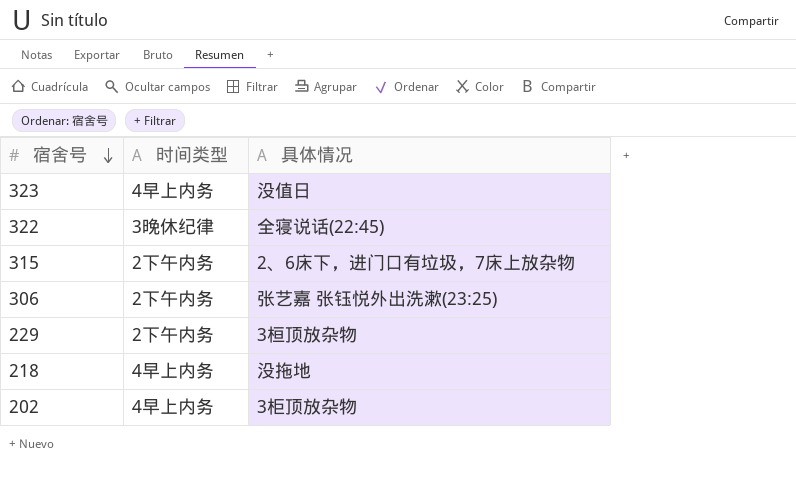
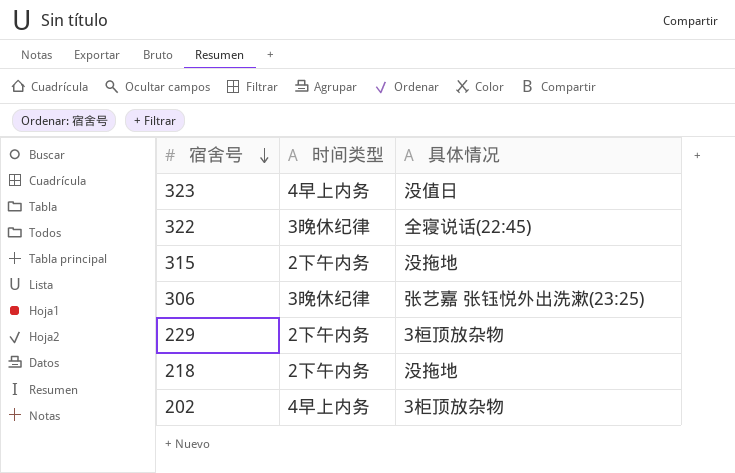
315 | 具体情况: 2、6床下，进门口有垃圾，7床上放杂物 -> 没拖地
306 | 时间类型: 2下午内务 -> 3晚休纪律
218 | 时间类型: 4早上内务 -> 2下午内务

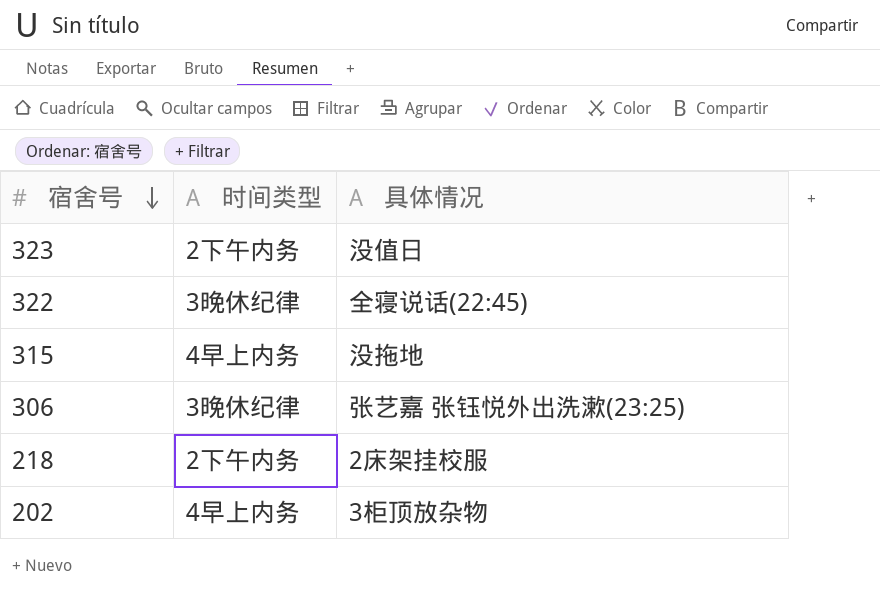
row 229: 2下午内务 | 3桓顶放杂物 -> none
323 | 时间类型: 4早上内务 -> 2下午内务
315 | 时间类型: 2下午内务 -> 4早上内务
218 | 具体情况: 没拖地 -> 2床架挂校服

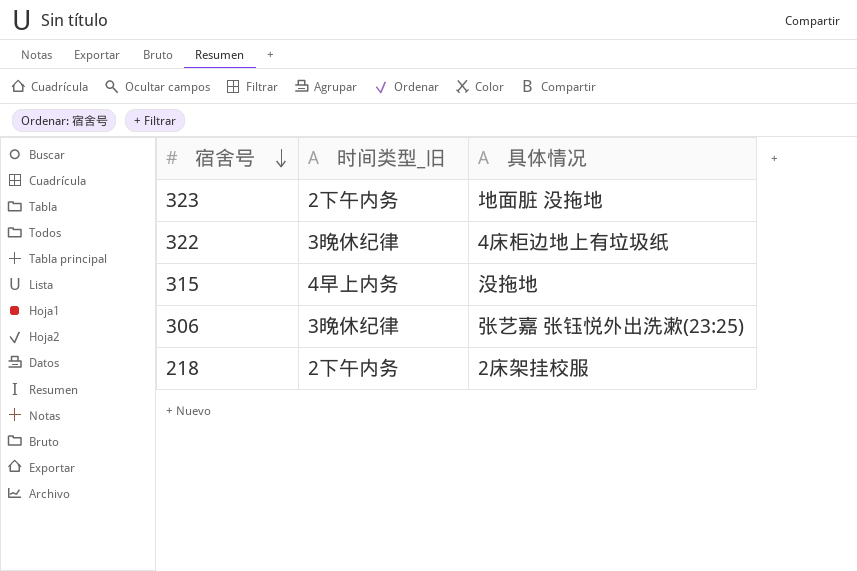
column name: 时间类型 -> 时间类型_旧
row 202: 4早上内务 | 3柜顶放杂物 -> none
323 | 具体情况: 没值日 -> 地面脏 没拖地
322 | 具体情况: 全寝说话(22:45) -> 4床柜边地上有垃圾纸

